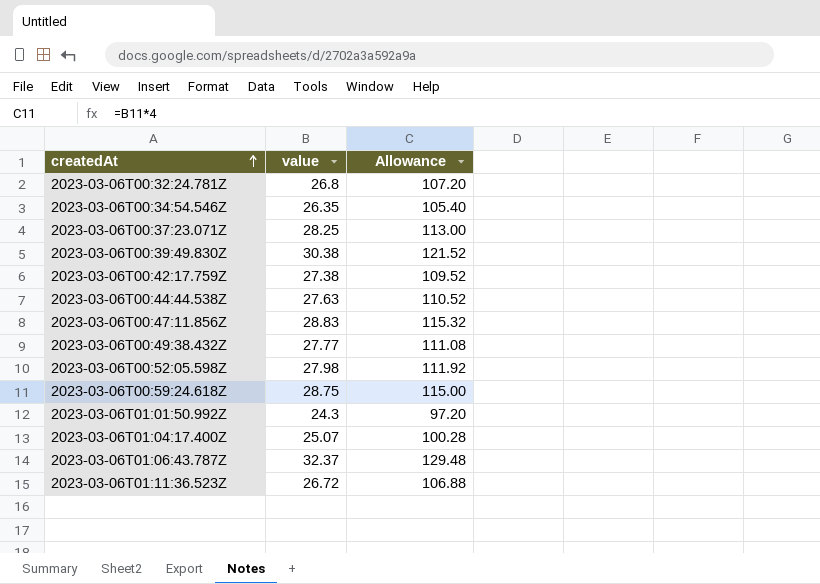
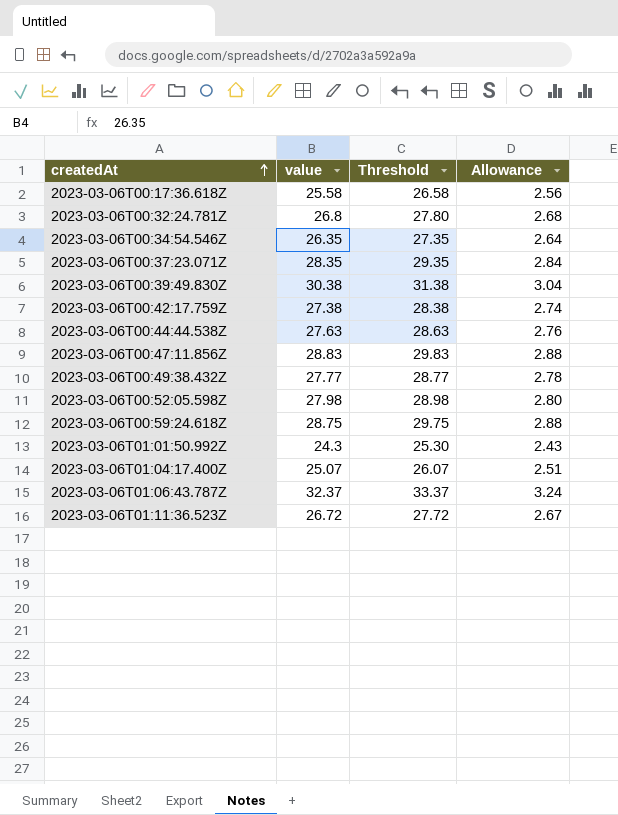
column Threshold | formula: none -> [value] + 1
column Allowance | formula: [value] * 4 -> [value] * 0.1
row 2023-03-06T00:17:36.618Z: none -> 25.58 | 26.58 | 2.56
2023-03-06T00:37:23.071Z | value: 28.25 -> 28.35

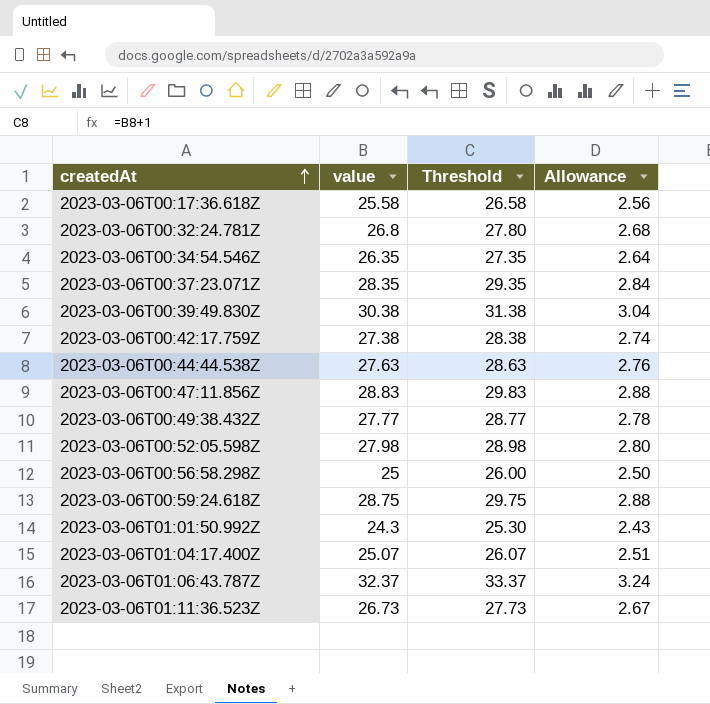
row 2023-03-06T00:56:58.298Z: none -> 25 | 26.00 | 2.50
2023-03-06T01:11:36.523Z | value: 26.72 -> 26.73
2023-03-06T01:11:36.523Z | Threshold: 27.72 -> 27.73

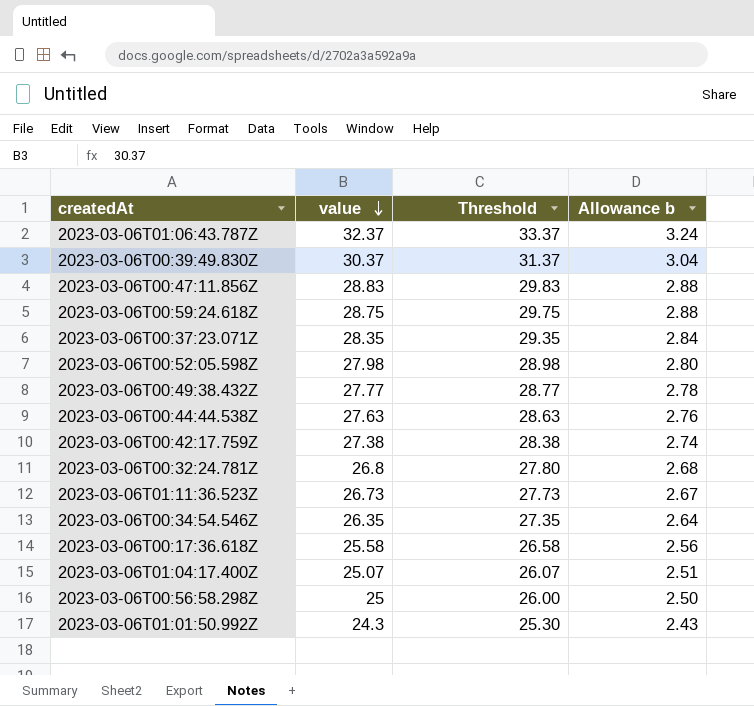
row order: createdAt ascending -> value descending
column name: Allowance -> Allowance b
2023-03-06T00:39:49.830Z | value: 30.38 -> 30.37
2023-03-06T00:39:49.830Z | Threshold: 31.38 -> 31.37

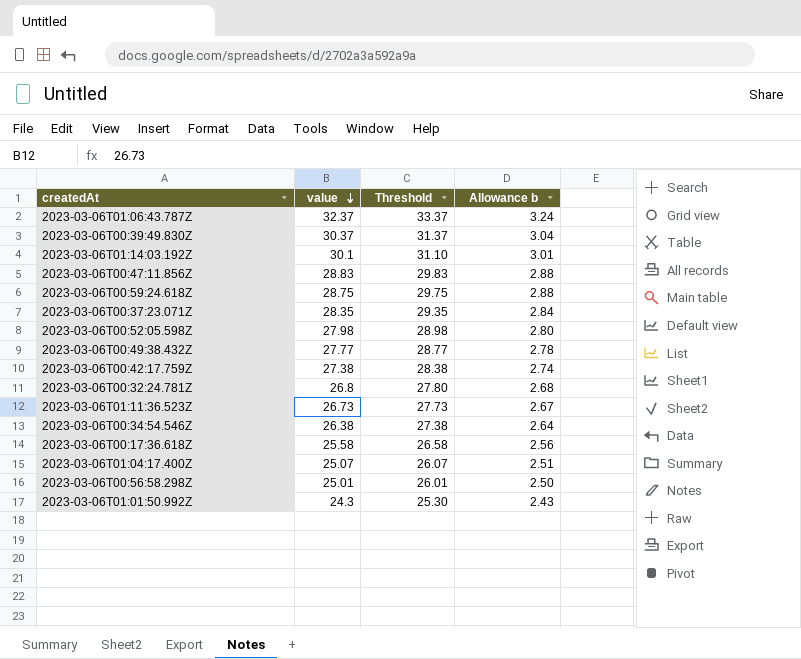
row 2023-03-06T00:44:44.538Z: 27.63 | 28.63 | 2.76 -> none
row 2023-03-06T01:14:03.192Z: none -> 30.1 | 31.10 | 3.01
2023-03-06T00:34:54.546Z | value: 26.35 -> 26.38
2023-03-06T00:34:54.546Z | Threshold: 27.35 -> 27.38
2023-03-06T00:56:58.298Z | value: 25 -> 25.01
2023-03-06T00:56:58.298Z | Threshold: 26.00 -> 26.01

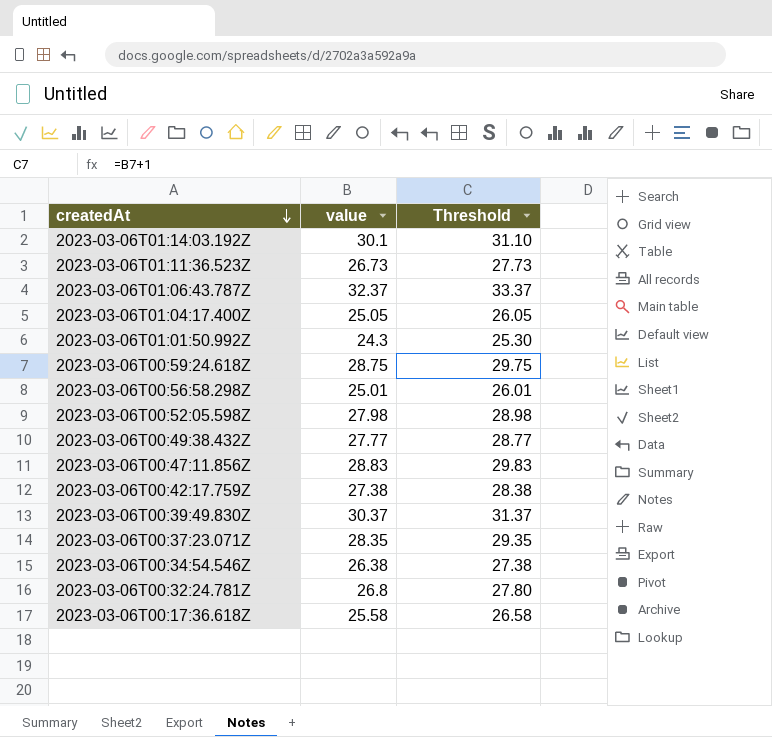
row order: value descending -> createdAt descending
column Allowance b | formula: [value] * 0.1 -> none
2023-03-06T01:04:17.400Z | value: 25.07 -> 25.05
2023-03-06T01:04:17.400Z | Threshold: 26.07 -> 26.05

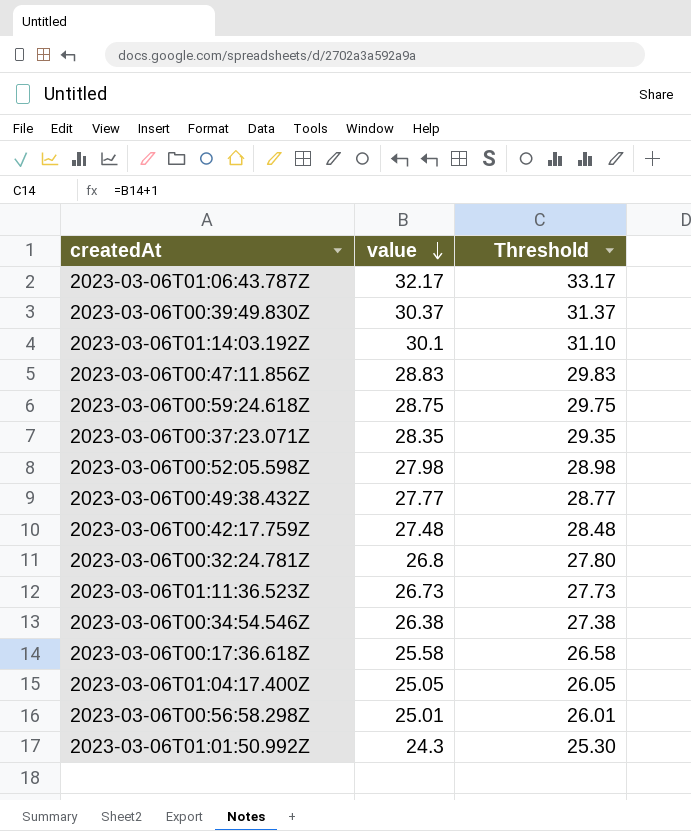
row order: createdAt descending -> value descending
2023-03-06T01:06:43.787Z | value: 32.37 -> 32.17
2023-03-06T01:06:43.787Z | Threshold: 33.37 -> 33.17
2023-03-06T00:42:17.759Z | value: 27.38 -> 27.48
2023-03-06T00:42:17.759Z | Threshold: 28.38 -> 28.48

